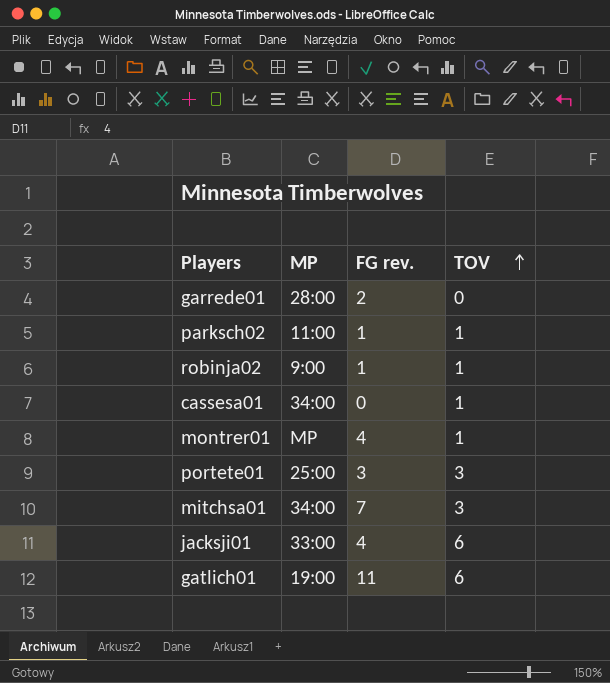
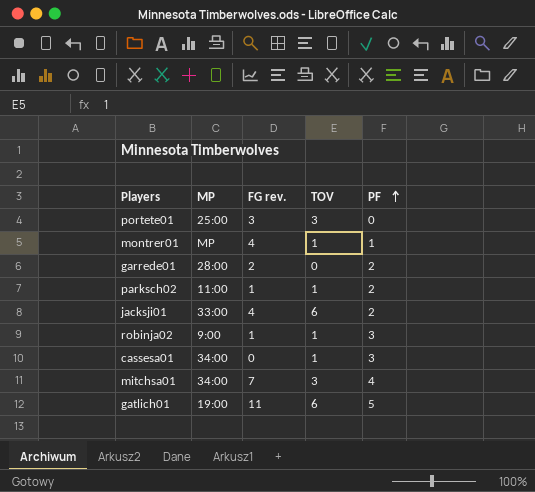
row order: TOV ascending -> PF ascending
column PF | position: none -> 5

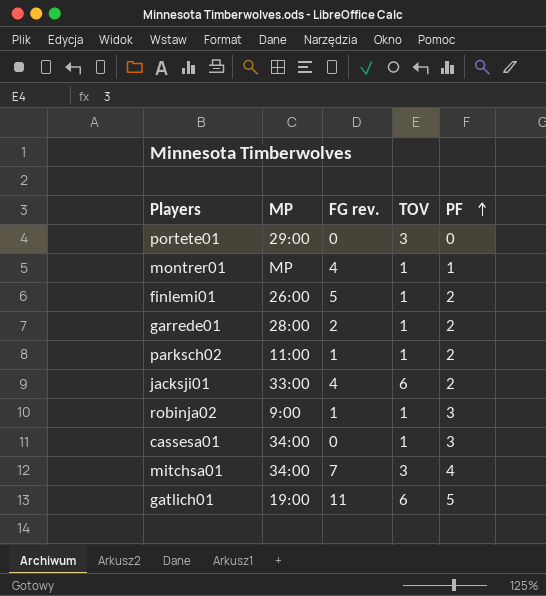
portete01 | MP: 25:00 -> 29:00
portete01 | FG rev.: 3 -> 0
row finlemi01: none -> 26:00 | 5 | 1 | 2
garrede01 | TOV: 0 -> 1

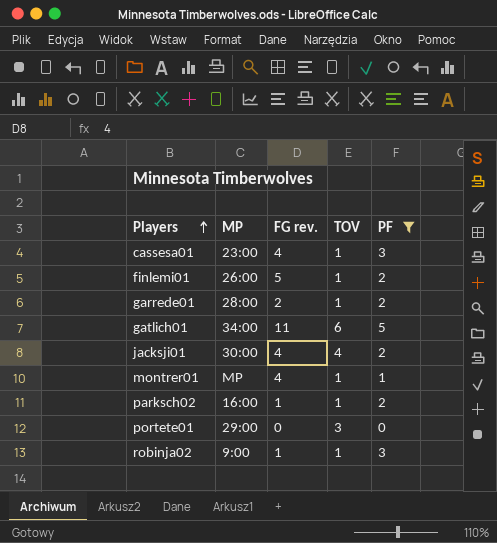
filter: none -> PF != 4
row order: PF ascending -> Players ascending
cassesa01 | MP: 34:00 -> 23:00
cassesa01 | FG rev.: 0 -> 4
gatlich01 | MP: 19:00 -> 34:00
jacksji01 | MP: 33:00 -> 30:00
jacksji01 | TOV: 6 -> 4
parksch02 | MP: 11:00 -> 16:00

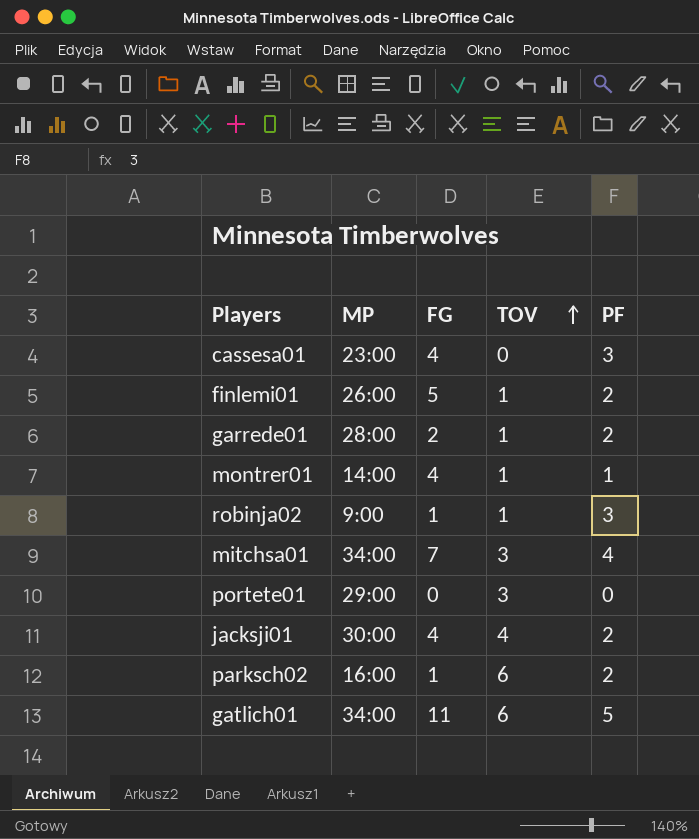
filter: PF != 4 -> none
row order: Players ascending -> TOV ascending
column name: FG rev. -> FG
cassesa01 | TOV: 1 -> 0
montrer01 | MP: MP -> 14:00
parksch02 | TOV: 1 -> 6

